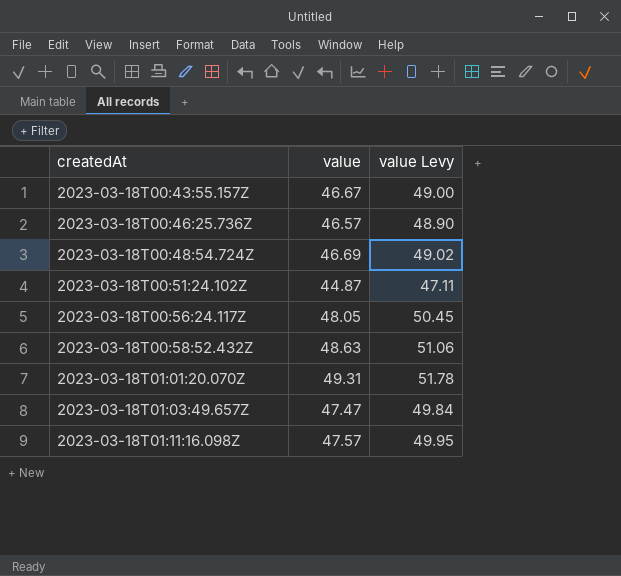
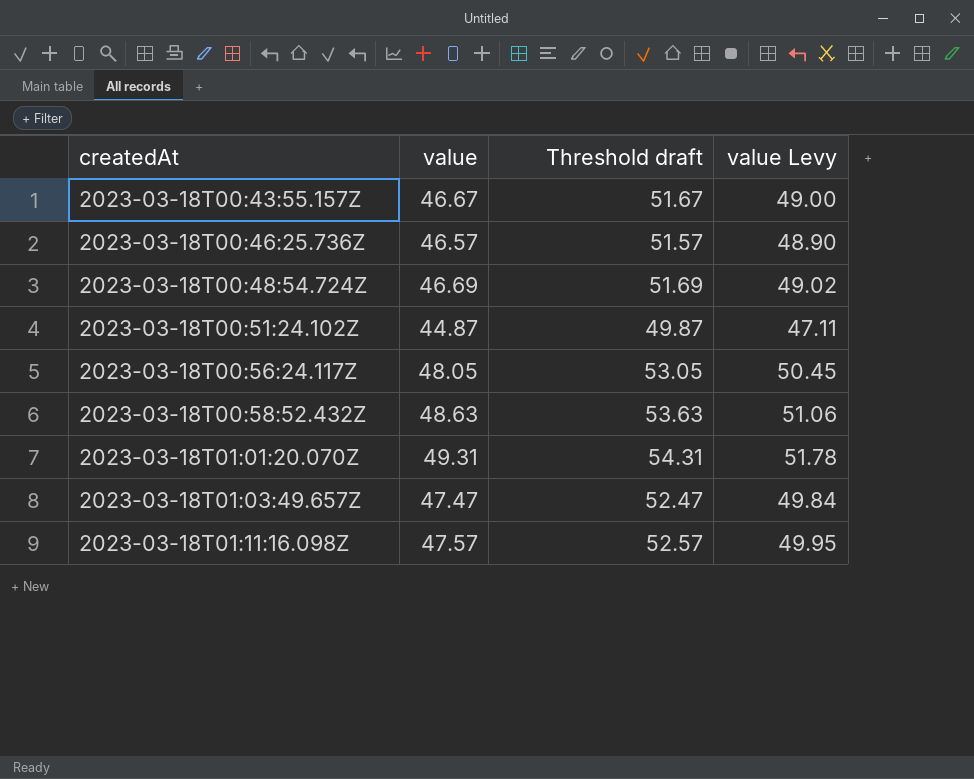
column Threshold draft | formula: none -> [value] + 5

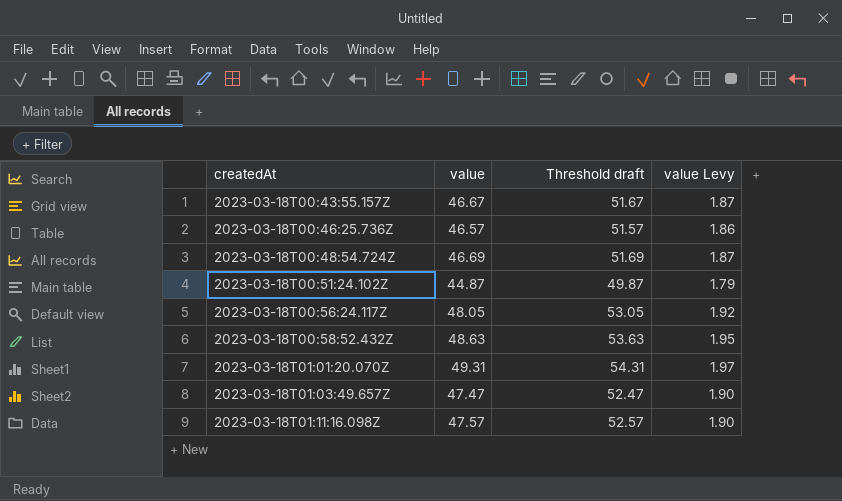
column value Levy | formula: [value] * 1.05 -> [value] * 0.04

